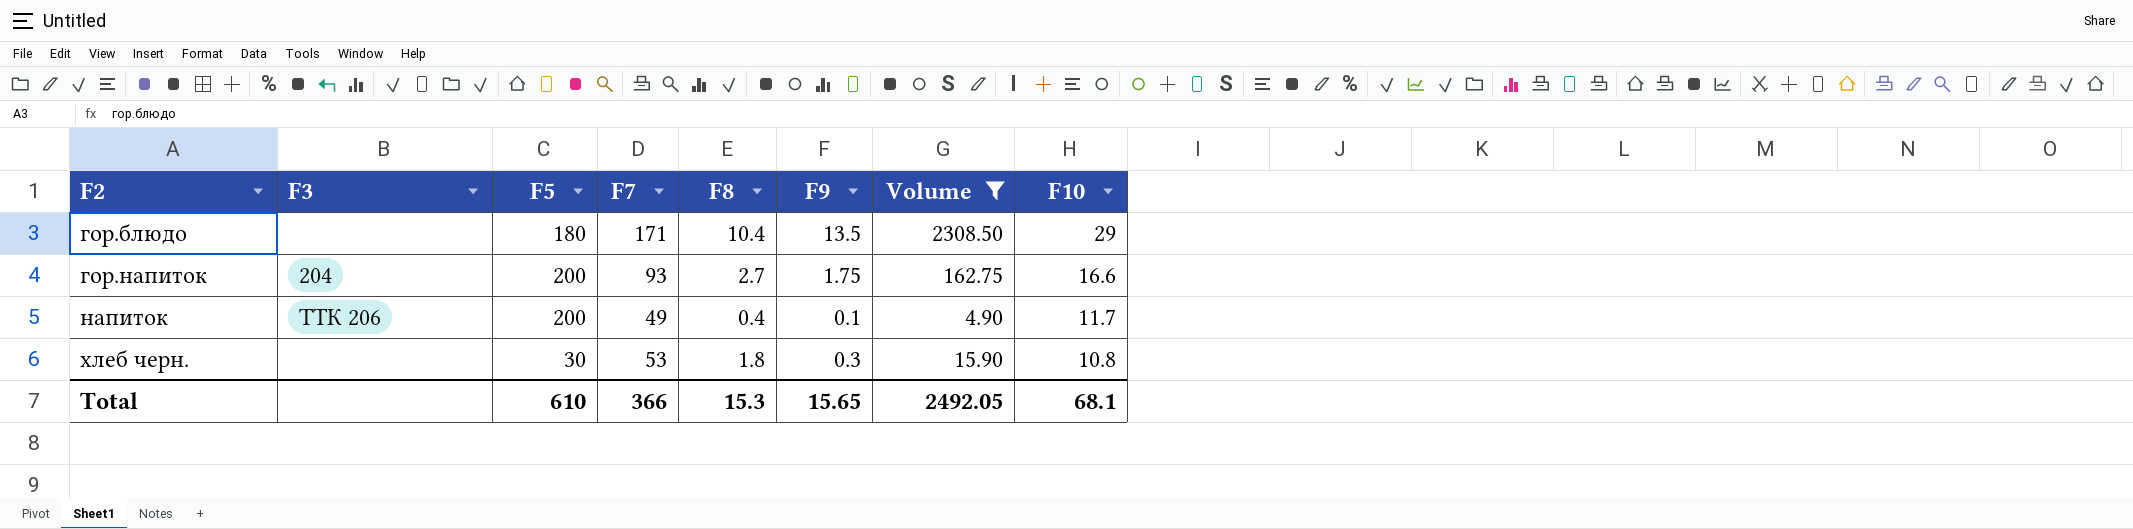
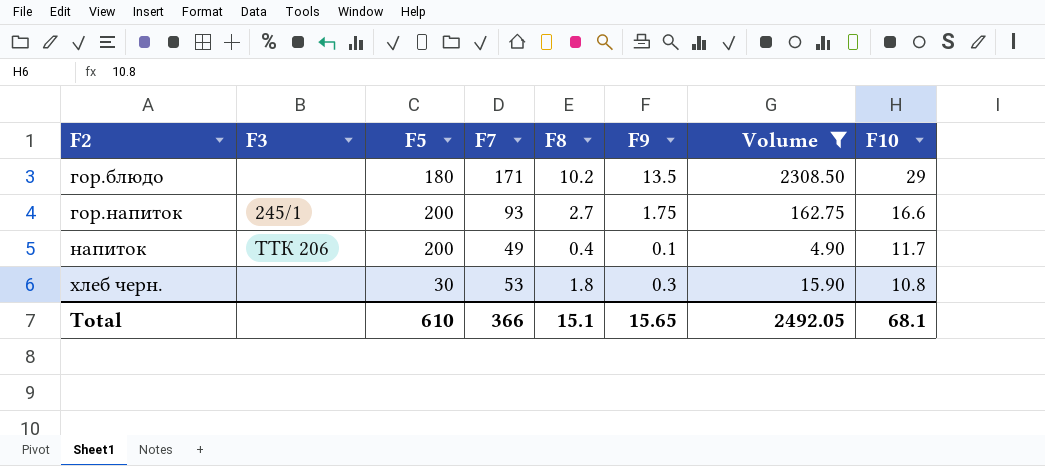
гор.блюдо | F8: 10.4 -> 10.2
гор.напиток | F3: 204 -> 245/1
Total | F8: 15.3 -> 15.1

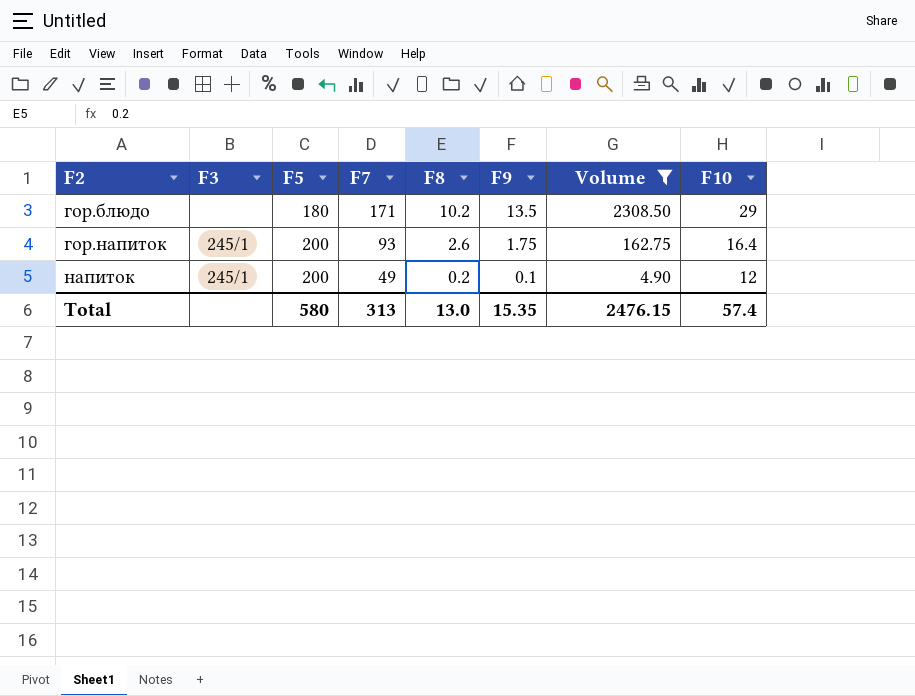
row хлеб черн.: none | 30 | 53 | 1.8 | 0.3 | 15.90 | 10.8 -> none
гор.напиток | F8: 2.7 -> 2.6
гор.напиток | F10: 16.6 -> 16.4
напиток | F3: ТТК 206 -> 245/1
напиток | F8: 0.4 -> 0.2
напиток | F10: 11.7 -> 12
Total | F5: 610 -> 580
Total | F7: 366 -> 313
Total | F8: 15.1 -> 13.0
Total | F9: 15.65 -> 15.35
Total | Volume: 2492.05 -> 2476.15
Total | F10: 68.1 -> 57.4

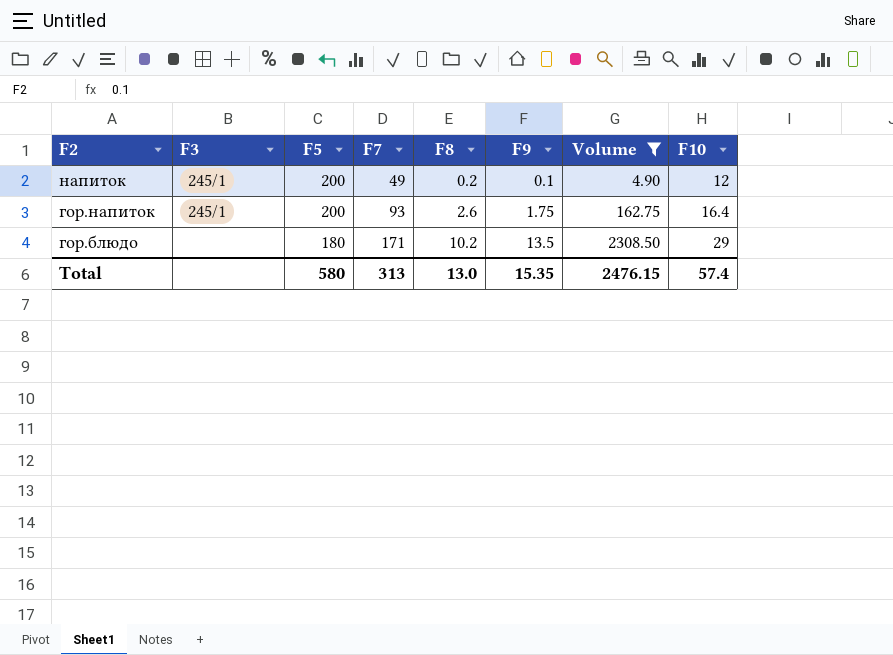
row order: F2 ascending -> F2 descending

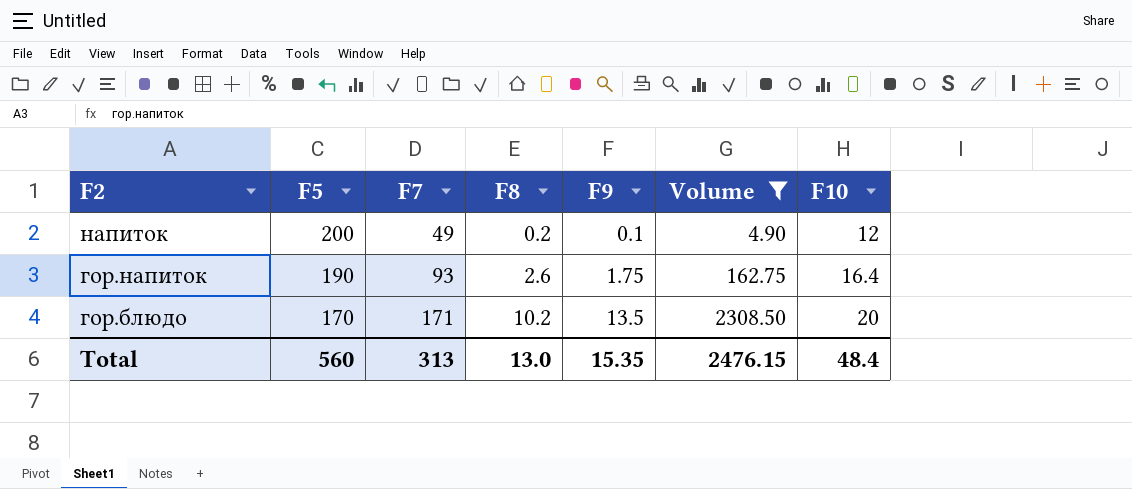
column F3 | position: 2 -> none
гор.напиток | F5: 200 -> 190
гор.блюдо | F5: 180 -> 170
гор.блюдо | F10: 29 -> 20
Total | F5: 580 -> 560
Total | F10: 57.4 -> 48.4

